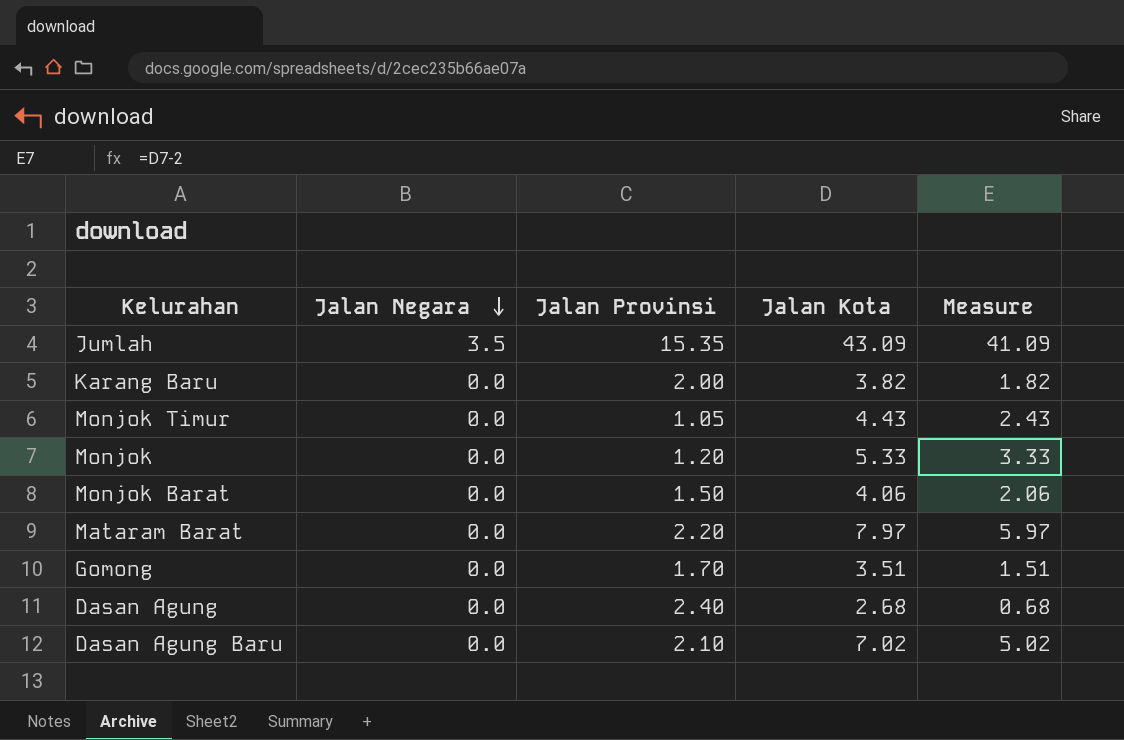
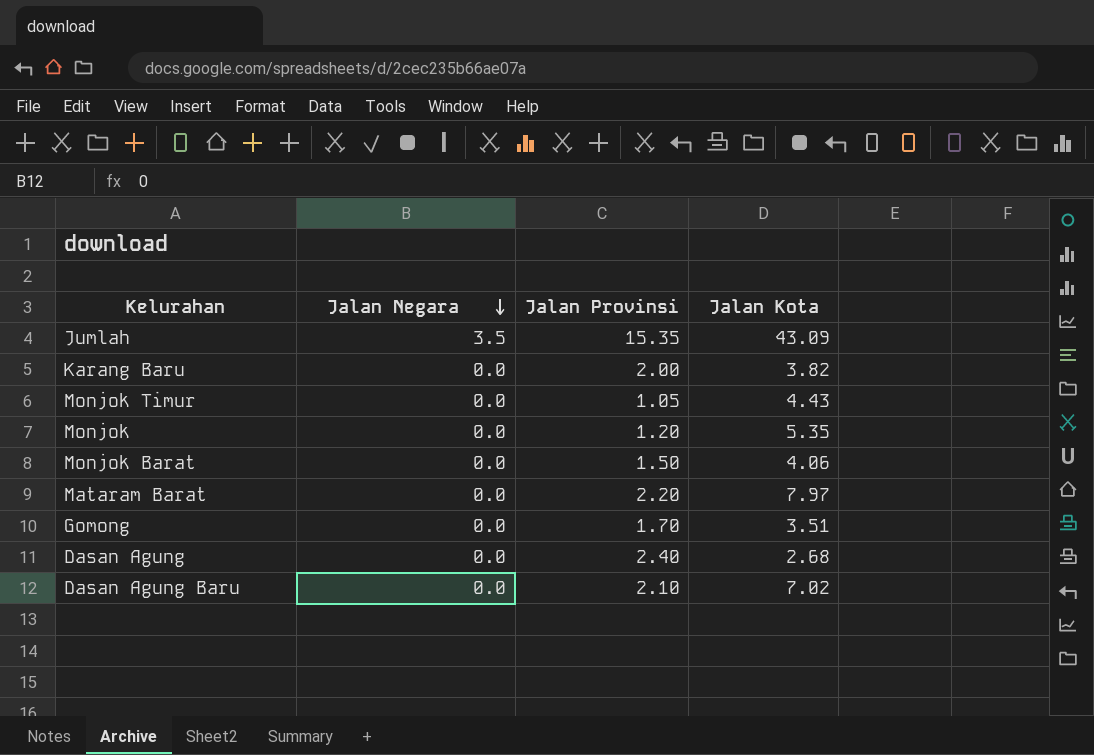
column Measure | formula: [Jalan Kota] - 2 -> none
Monjok | Jalan Kota: 5.33 -> 5.35

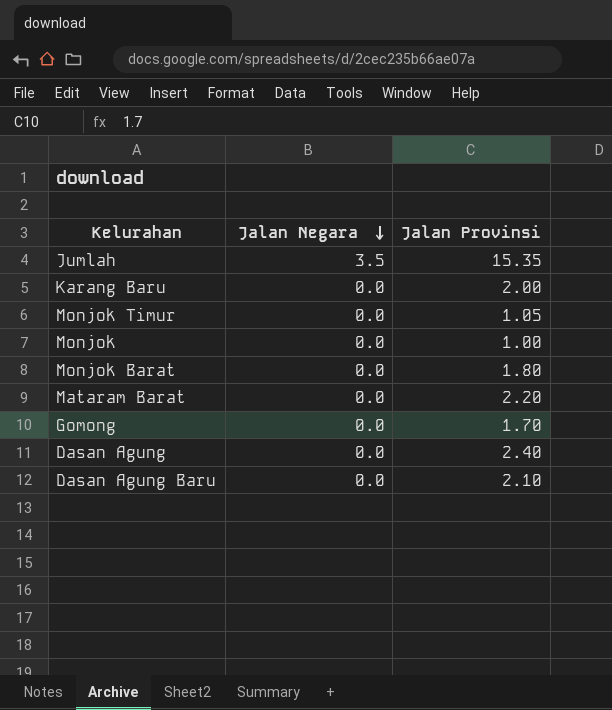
column Jalan Kota | position: 4 -> none
Monjok | Jalan Provinsi: 1.20 -> 1.00
Monjok Barat | Jalan Provinsi: 1.50 -> 1.80

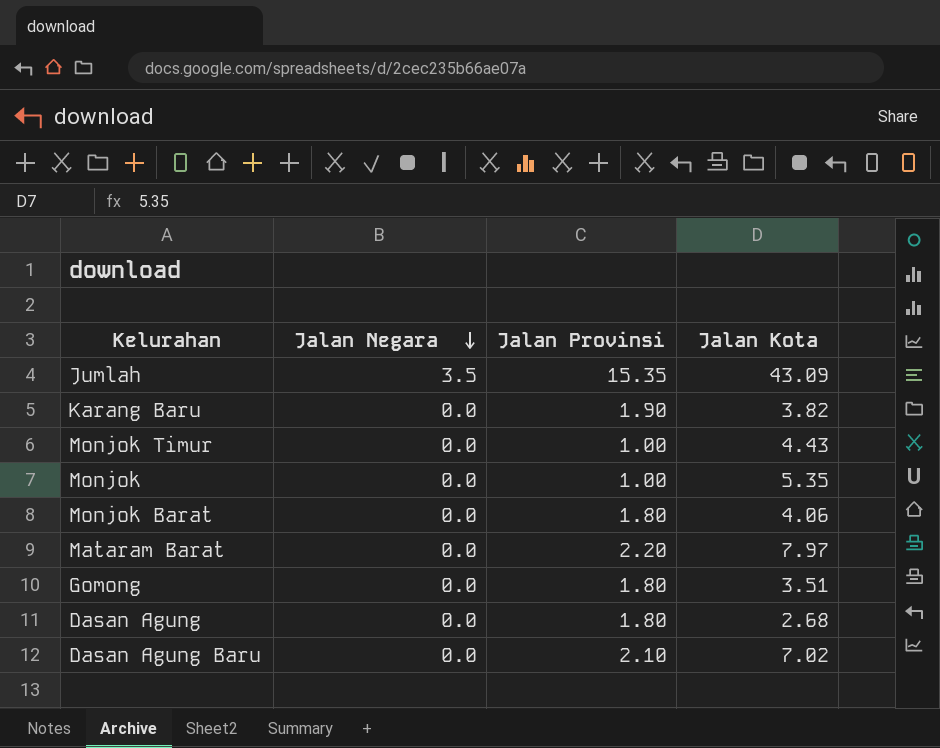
column Jalan Kota | position: none -> 4
Karang Baru | Jalan Provinsi: 2.00 -> 1.90
Monjok Timur | Jalan Provinsi: 1.05 -> 1.00
Gomong | Jalan Provinsi: 1.70 -> 1.80
Dasan Agung | Jalan Provinsi: 2.40 -> 1.80

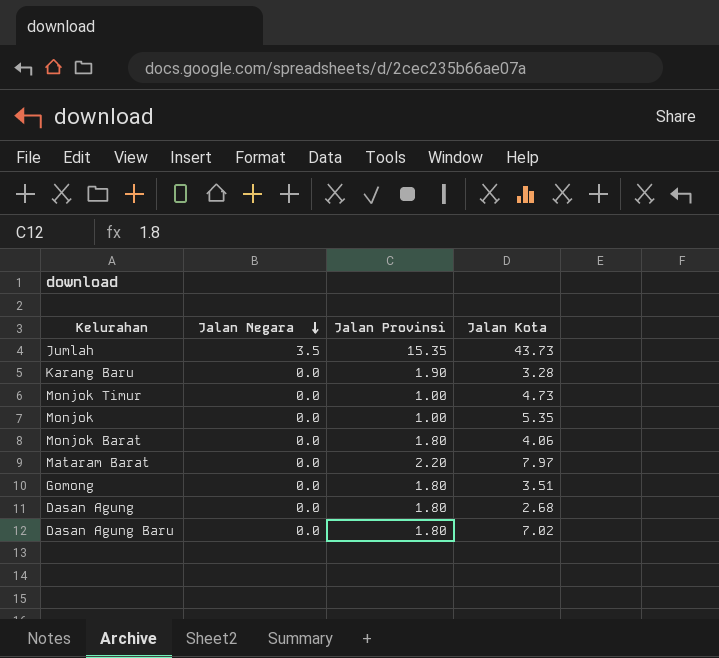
Jumlah | Jalan Kota: 43.09 -> 43.73
Karang Baru | Jalan Kota: 3.82 -> 3.28
Monjok Timur | Jalan Kota: 4.43 -> 4.73
Dasan Agung Baru | Jalan Provinsi: 2.10 -> 1.80

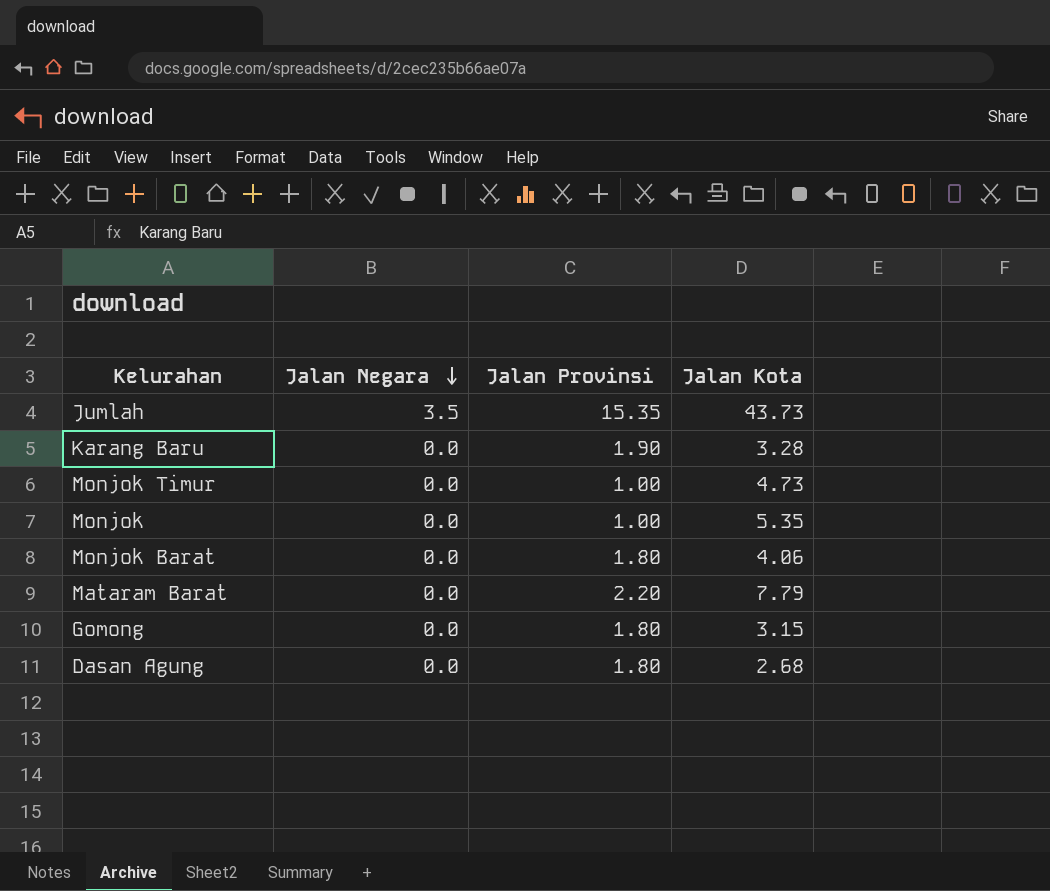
row Dasan Agung Baru: 0.0 | 1.80 | 7.02 -> none
Mataram Barat | Jalan Kota: 7.97 -> 7.79
Gomong | Jalan Kota: 3.51 -> 3.15

